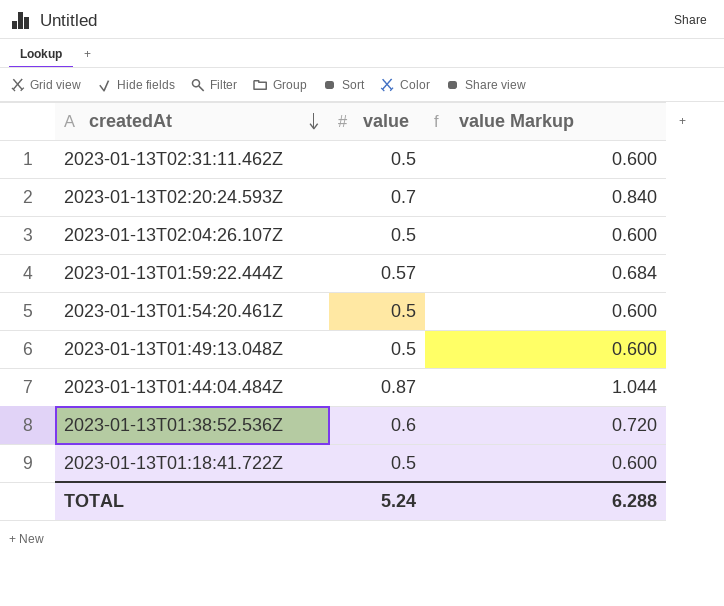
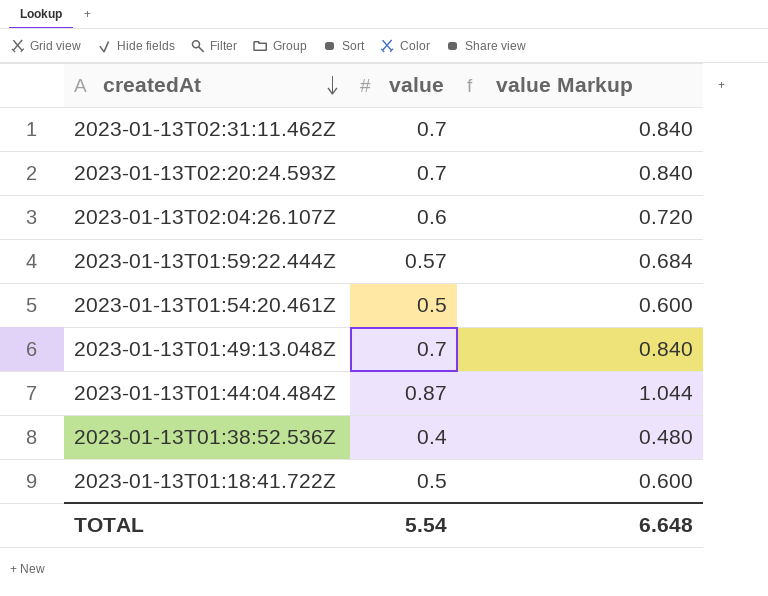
2023-01-13T02:31:11.462Z | value: 0.5 -> 0.7
2023-01-13T02:31:11.462Z | value Markup: 0.600 -> 0.840
2023-01-13T02:04:26.107Z | value: 0.5 -> 0.6
2023-01-13T02:04:26.107Z | value Markup: 0.600 -> 0.720
2023-01-13T01:49:13.048Z | value: 0.5 -> 0.7
2023-01-13T01:49:13.048Z | value Markup: 0.600 -> 0.840
2023-01-13T01:38:52.536Z | value: 0.6 -> 0.4
2023-01-13T01:38:52.536Z | value Markup: 0.720 -> 0.480
TOTAL | value: 5.24 -> 5.54
TOTAL | value Markup: 6.288 -> 6.648

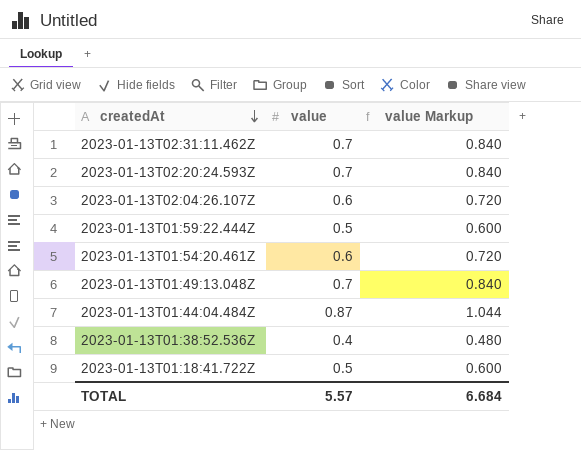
2023-01-13T01:59:22.444Z | value: 0.57 -> 0.5
2023-01-13T01:59:22.444Z | value Markup: 0.684 -> 0.600
2023-01-13T01:54:20.461Z | value: 0.5 -> 0.6
2023-01-13T01:54:20.461Z | value Markup: 0.600 -> 0.720
TOTAL | value: 5.54 -> 5.57
TOTAL | value Markup: 6.648 -> 6.684

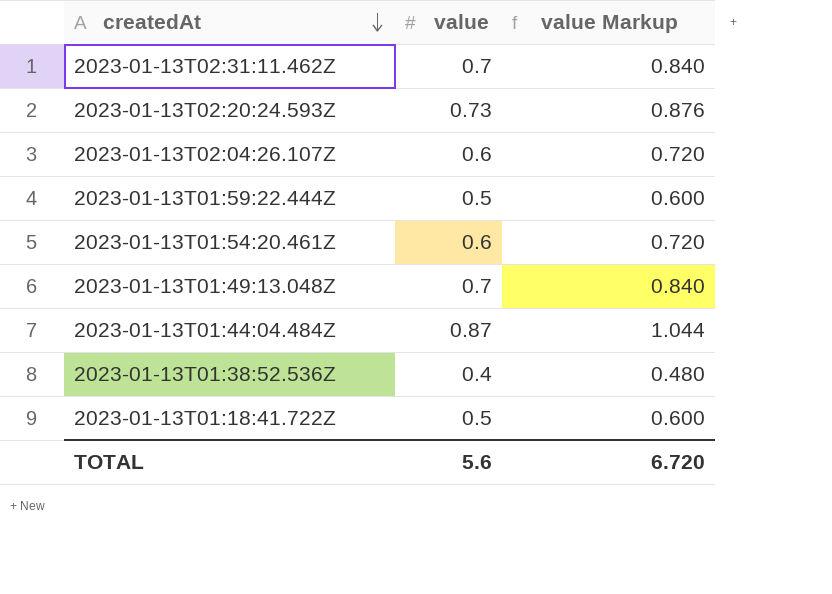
2023-01-13T02:20:24.593Z | value: 0.7 -> 0.73
2023-01-13T02:20:24.593Z | value Markup: 0.840 -> 0.876
TOTAL | value: 5.57 -> 5.6
TOTAL | value Markup: 6.684 -> 6.720

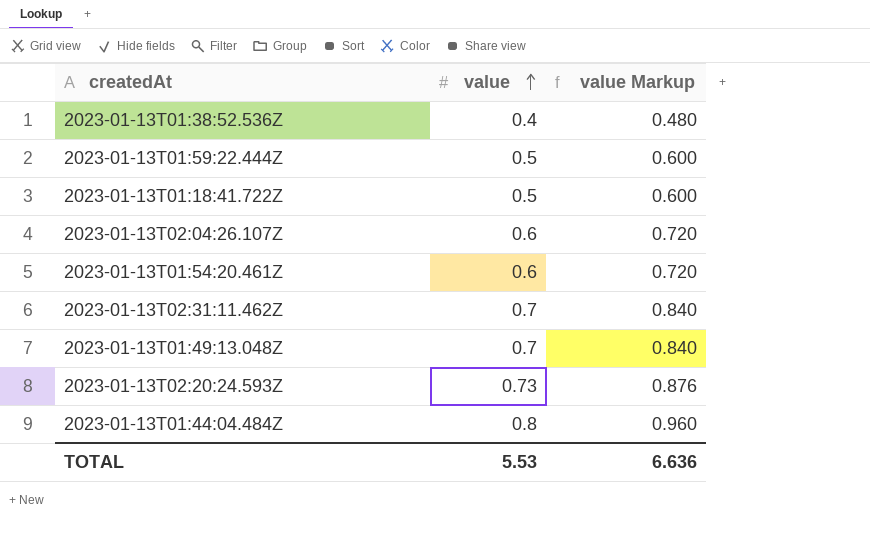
row order: createdAt descending -> value ascending
2023-01-13T01:44:04.484Z | value: 0.87 -> 0.8
2023-01-13T01:44:04.484Z | value Markup: 1.044 -> 0.960
TOTAL | value: 5.6 -> 5.53
TOTAL | value Markup: 6.720 -> 6.636

